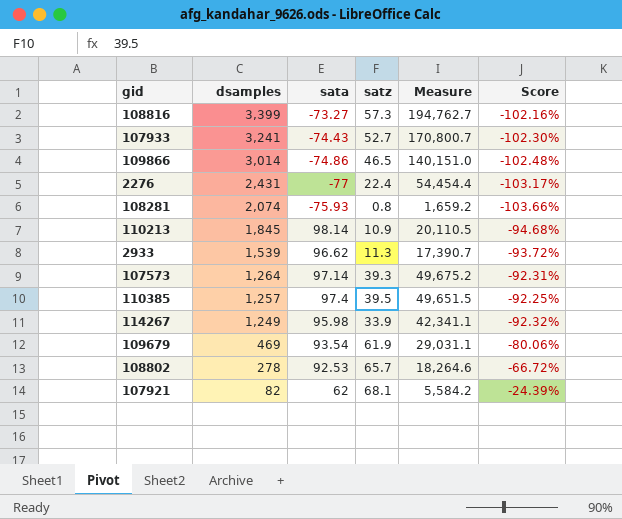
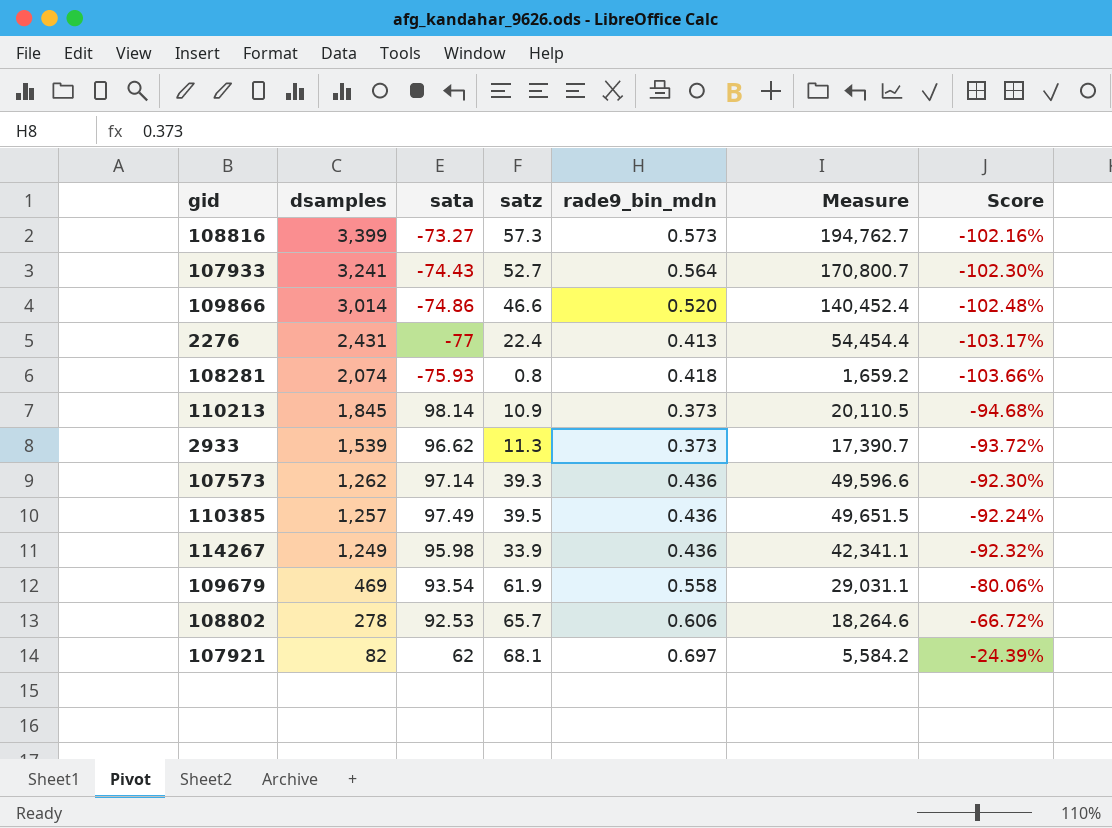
column rade9_bin_mdn | position: none -> 5
109866 | satz: 46.5 -> 46.6
109866 | Measure: 140,151.0 -> 140,452.4
107573 | dsamples: 1,264 -> 1,262
107573 | Measure: 49,675.2 -> 49,596.6
107573 | Score: -92.31% -> -92.30%
110385 | sata: 97.4 -> 97.49
110385 | Score: -92.25% -> -92.24%

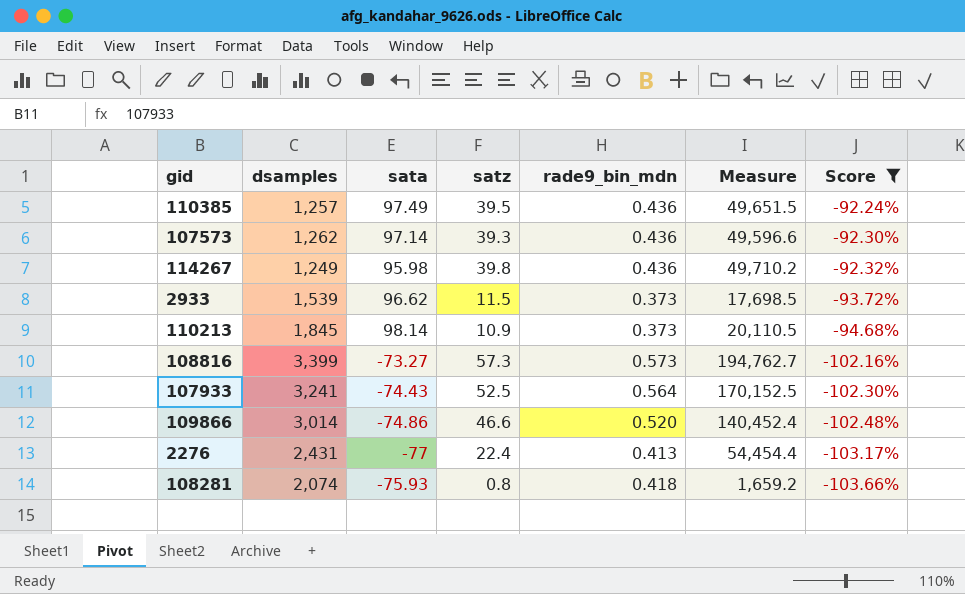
filter: none -> Score <= -92.24%
row order: dsamples descending -> Score descending
114267 | satz: 33.9 -> 39.8
114267 | Measure: 42,341.1 -> 49,710.2
2933 | satz: 11.3 -> 11.5
2933 | Measure: 17,390.7 -> 17,698.5
107933 | satz: 52.7 -> 52.5
107933 | Measure: 170,800.7 -> 170,152.5

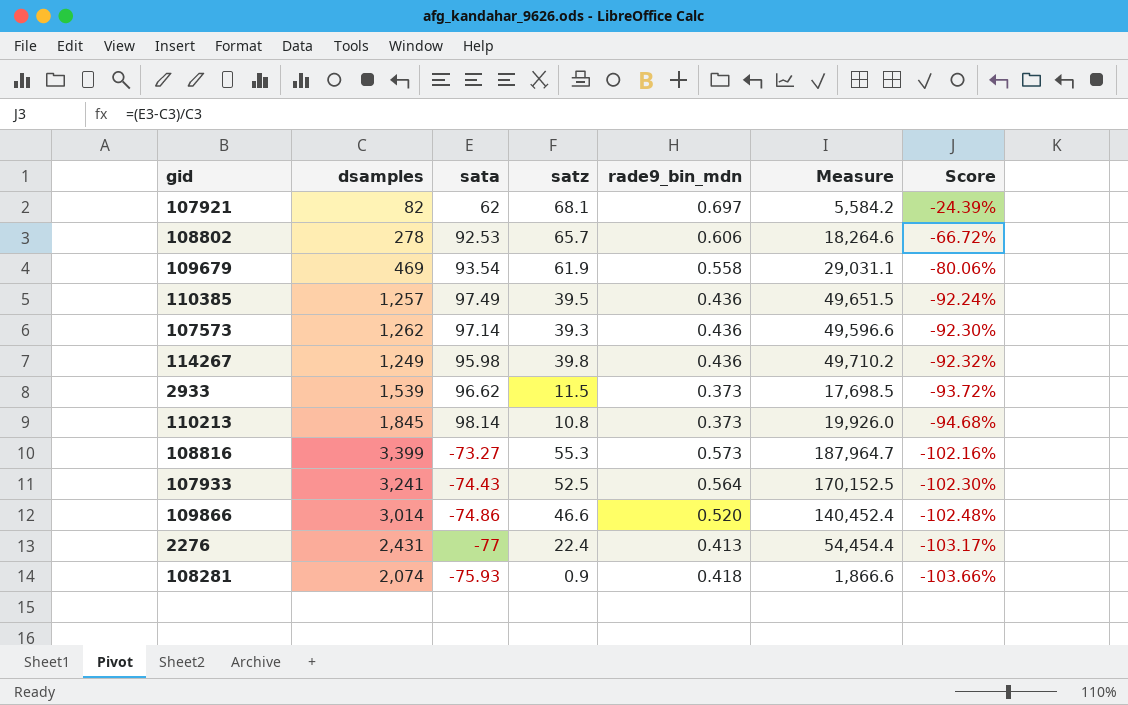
filter: Score <= -92.24% -> none
110213 | satz: 10.9 -> 10.8
110213 | Measure: 20,110.5 -> 19,926.0
108816 | satz: 57.3 -> 55.3
108816 | Measure: 194,762.7 -> 187,964.7
108281 | satz: 0.8 -> 0.9
108281 | Measure: 1,659.2 -> 1,866.6

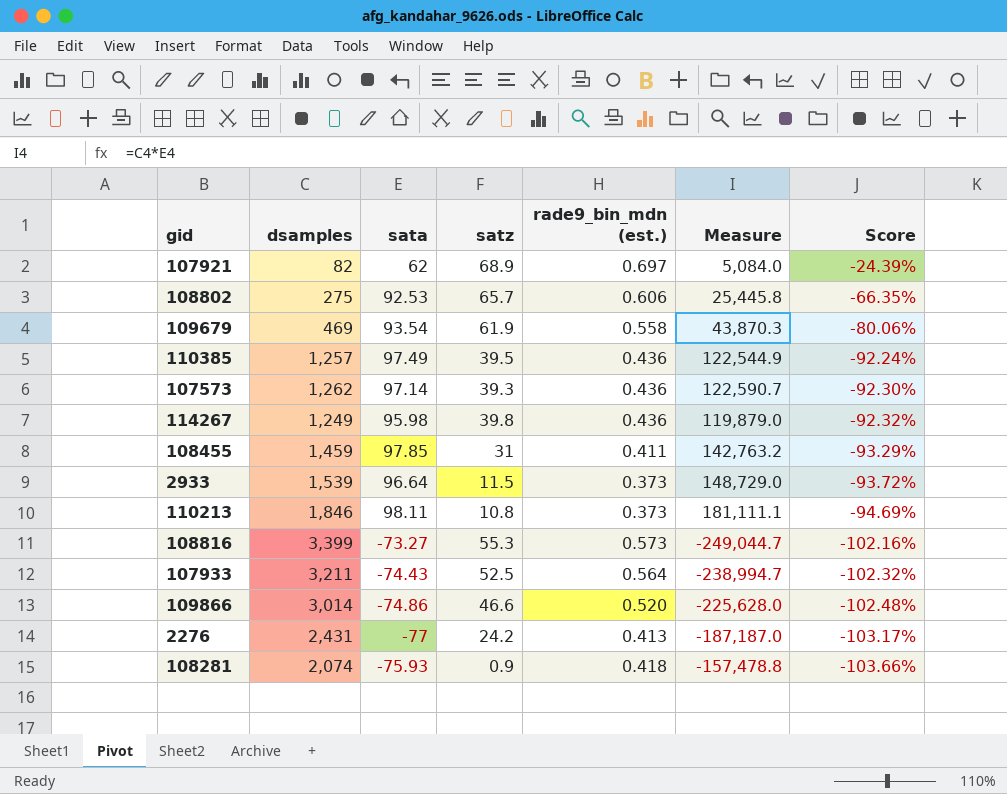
column name: rade9_bin_mdn -> rade9_bin_mdn (est.)
column Measure | formula: [dsamples] * [satz] -> [dsamples] * [sata]
107921 | satz: 68.1 -> 68.9
108802 | dsamples: 278 -> 275
108802 | Score: -66.72% -> -66.35%
row 108455: none -> 1,459 | 97.85 | 31 | 0.411 | 142,763.2 | -93.29%
2933 | sata: 96.62 -> 96.64
110213 | dsamples: 1,845 -> 1,846
110213 | sata: 98.14 -> 98.11
110213 | Score: -94.68% -> -94.69%
107933 | dsamples: 3,241 -> 3,211
107933 | Score: -102.30% -> -102.32%
2276 | satz: 22.4 -> 24.2

